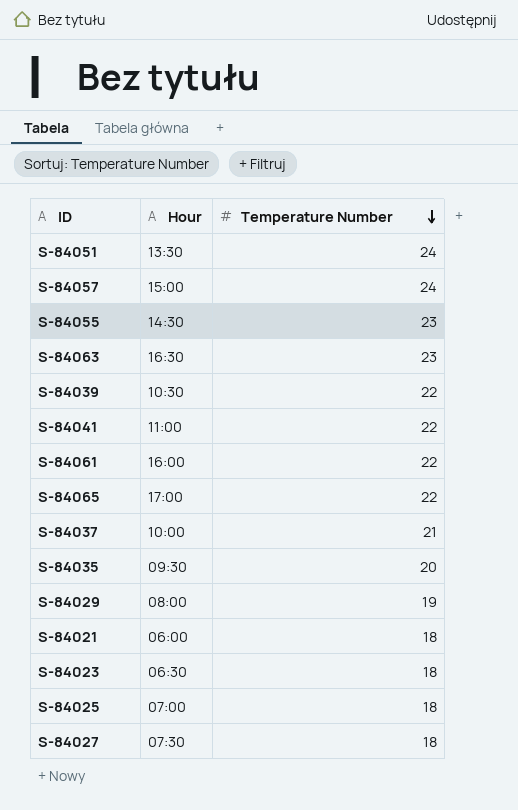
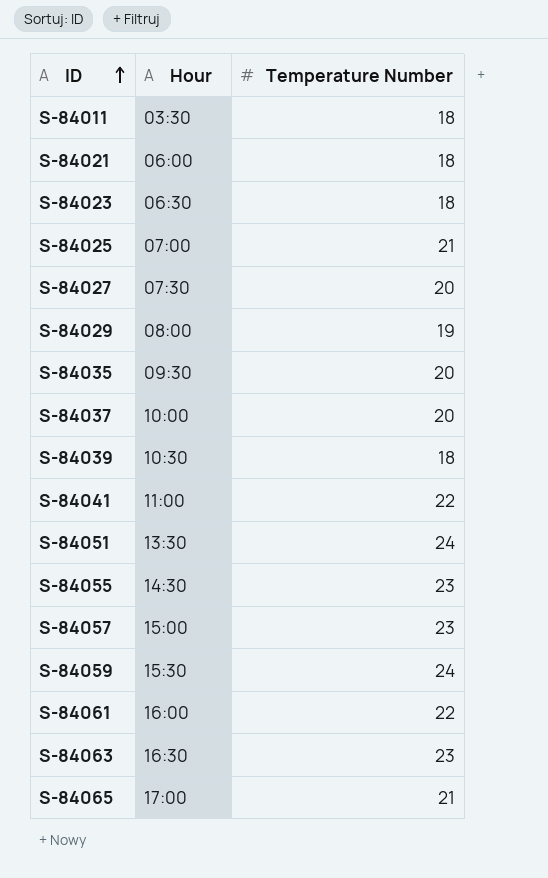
row order: Temperature Number descending -> ID ascending
row S-84011: none -> 03:30 | 18
S-84025 | Temperature Number: 18 -> 21
S-84027 | Temperature Number: 18 -> 20
S-84037 | Temperature Number: 21 -> 20
S-84039 | Temperature Number: 22 -> 18
S-84057 | Temperature Number: 24 -> 23
row S-84059: none -> 15:30 | 24
S-84065 | Temperature Number: 22 -> 21

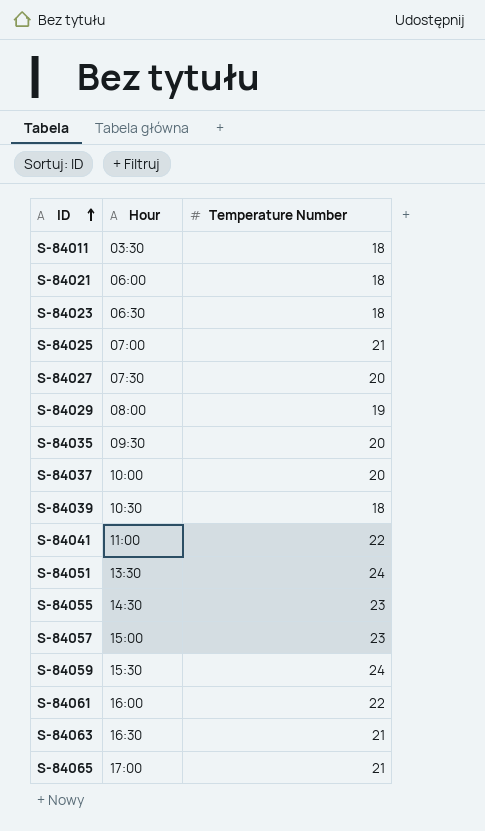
S-84063 | Temperature Number: 23 -> 21

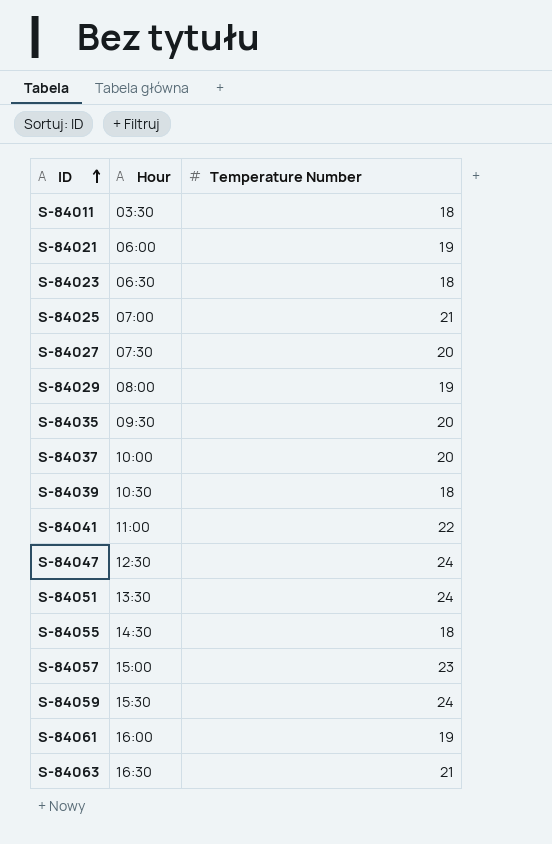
row S-84065: 17:00 | 21 -> none
S-84021 | Temperature Number: 18 -> 19
row S-84047: none -> 12:30 | 24
S-84055 | Temperature Number: 23 -> 18
S-84061 | Temperature Number: 22 -> 19

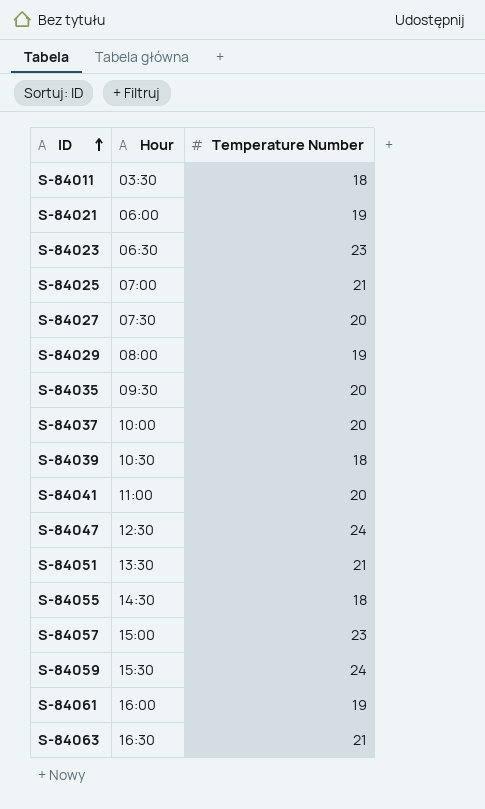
S-84023 | Temperature Number: 18 -> 23
S-84041 | Temperature Number: 22 -> 20
S-84051 | Temperature Number: 24 -> 21

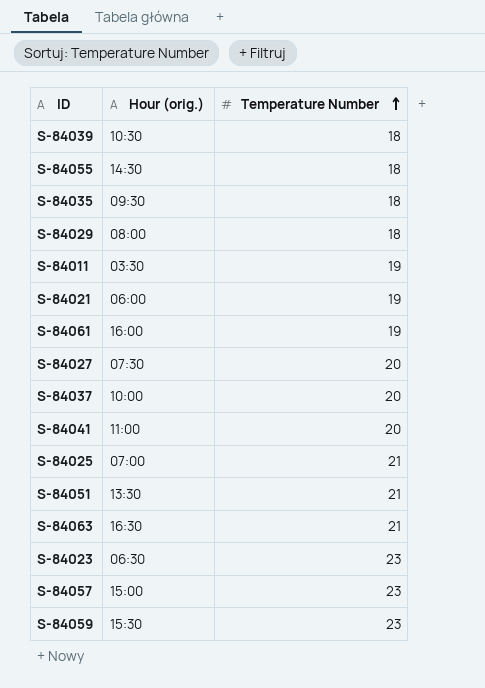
row order: ID ascending -> Temperature Number ascending
column name: Hour -> Hour (orig.)
row S-84047: 12:30 | 24 -> none
S-84035 | Temperature Number: 20 -> 18
S-84029 | Temperature Number: 19 -> 18
S-84011 | Temperature Number: 18 -> 19
S-84059 | Temperature Number: 24 -> 23

